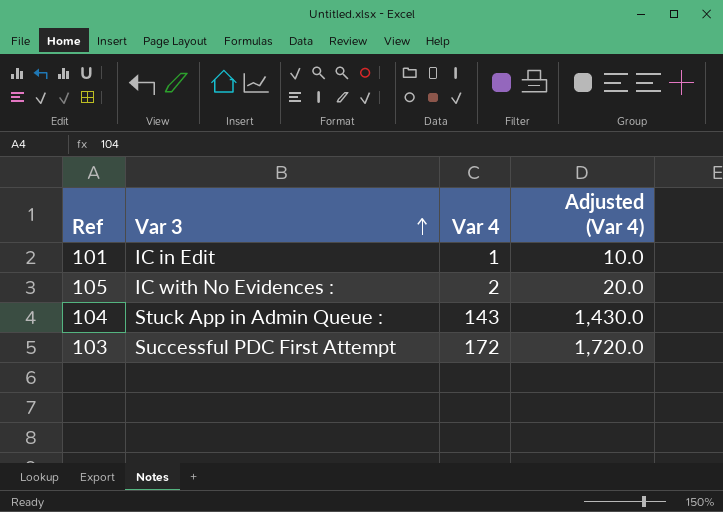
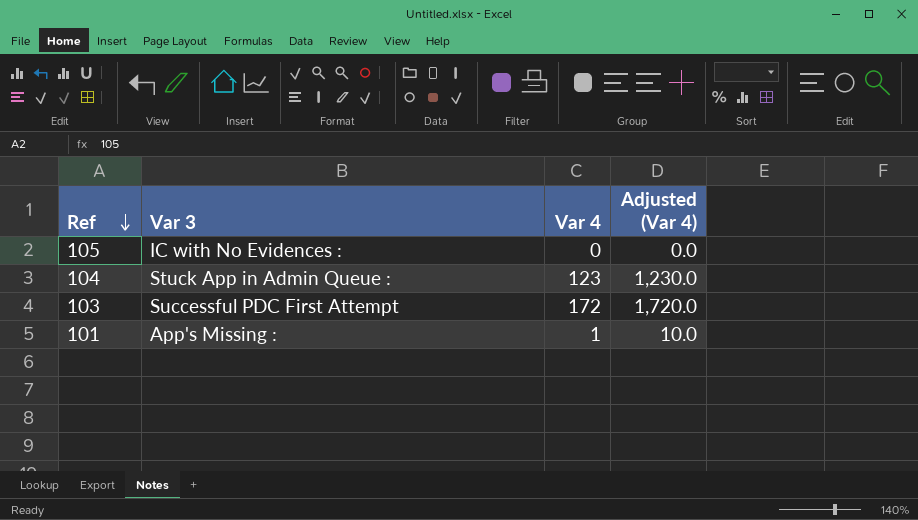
row order: Var 3 ascending -> Ref descending
105 | Var 4: 2 -> 0
105 | Adjusted (Var 4): 20.0 -> 0.0
104 | Var 4: 143 -> 123
104 | Adjusted (Var 4): 1,430.0 -> 1,230.0
101 | Var 3: IC in Edit -> App's Missing :

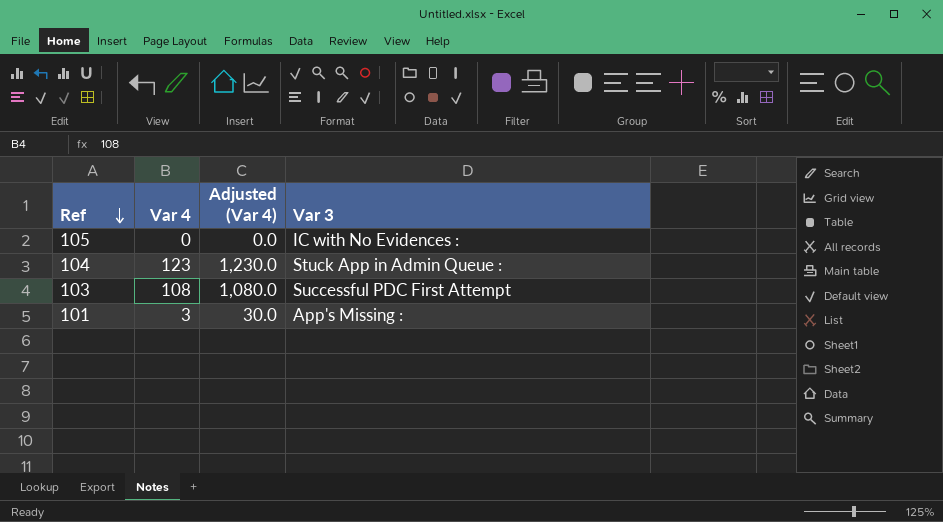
column Var 3 | position: 2 -> 4
103 | Var 4: 172 -> 108
103 | Adjusted (Var 4): 1,720.0 -> 1,080.0
101 | Var 4: 1 -> 3
101 | Adjusted (Var 4): 10.0 -> 30.0

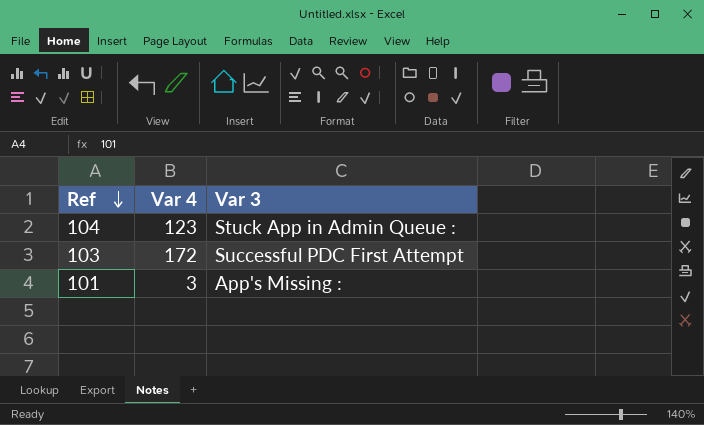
column Adjusted (Var 4) | formula: [Var 4] * 10 -> none
row 105: 0 | 0.0 | IC with No Evidences : -> none
103 | Var 4: 108 -> 172

